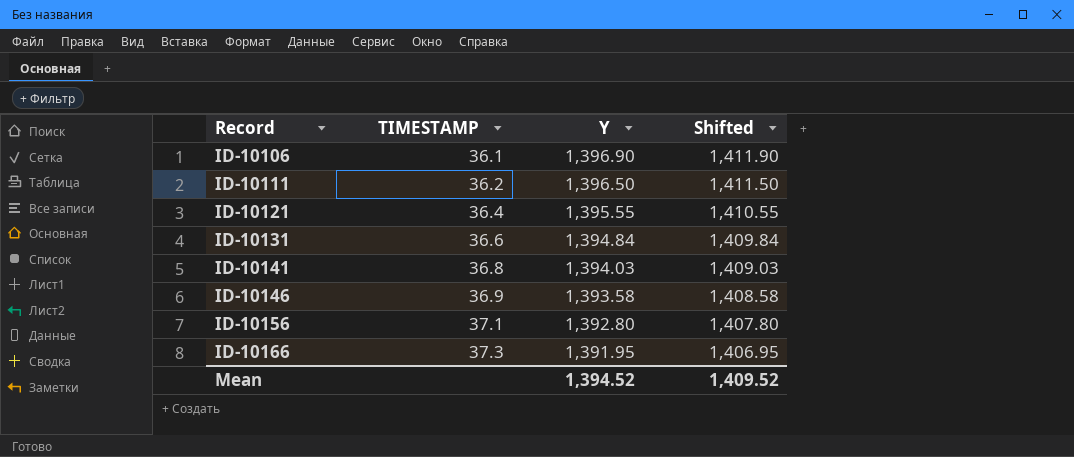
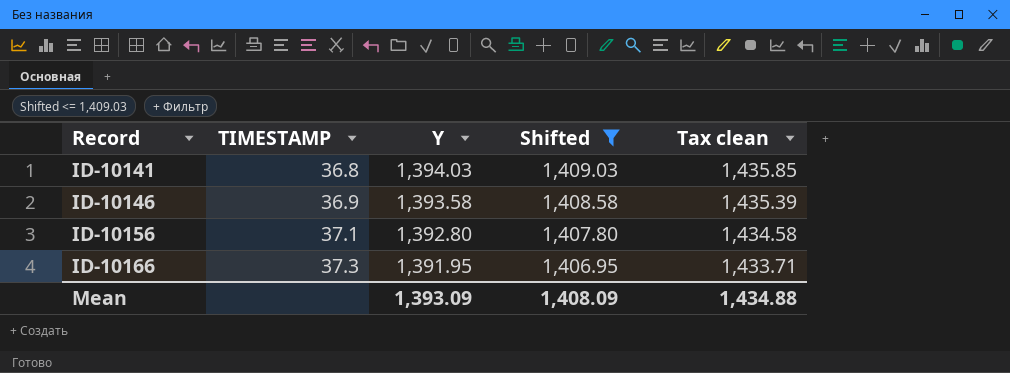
filter: none -> Shifted <= 1,409.03
column Tax clean | formula: none -> [Y] * 1.03
Mean | Y: 1,394.52 -> 1,393.09
Mean | Shifted: 1,409.52 -> 1,408.09

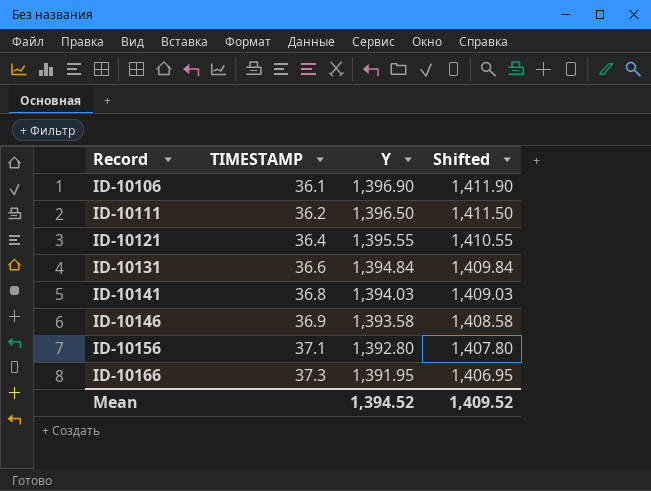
filter: Shifted <= 1,409.03 -> none
column Tax clean | formula: [Y] * 1.03 -> none
Mean | Y: 1,393.09 -> 1,394.52
Mean | Shifted: 1,408.09 -> 1,409.52

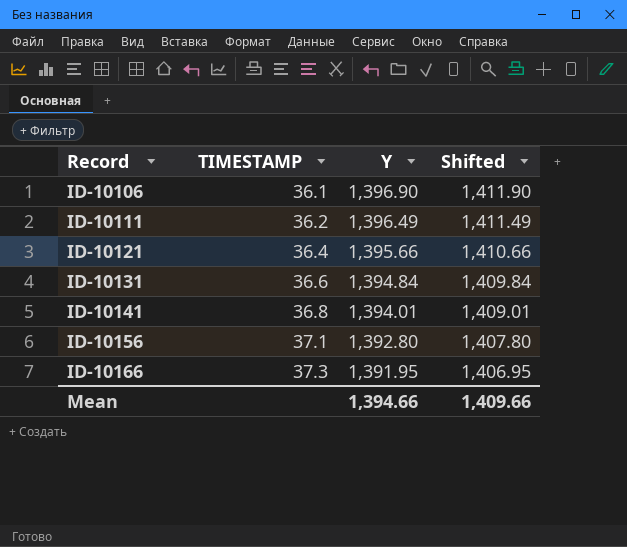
row ID-10146: 36.9 | 1,393.58 | 1,408.58 -> none
ID-10111 | Y: 1,396.50 -> 1,396.49
ID-10111 | Shifted: 1,411.50 -> 1,411.49
ID-10121 | Y: 1,395.55 -> 1,395.66
ID-10121 | Shifted: 1,410.55 -> 1,410.66
ID-10141 | Y: 1,394.03 -> 1,394.01
ID-10141 | Shifted: 1,409.03 -> 1,409.01
Mean | Y: 1,394.52 -> 1,394.66
Mean | Shifted: 1,409.52 -> 1,409.66

